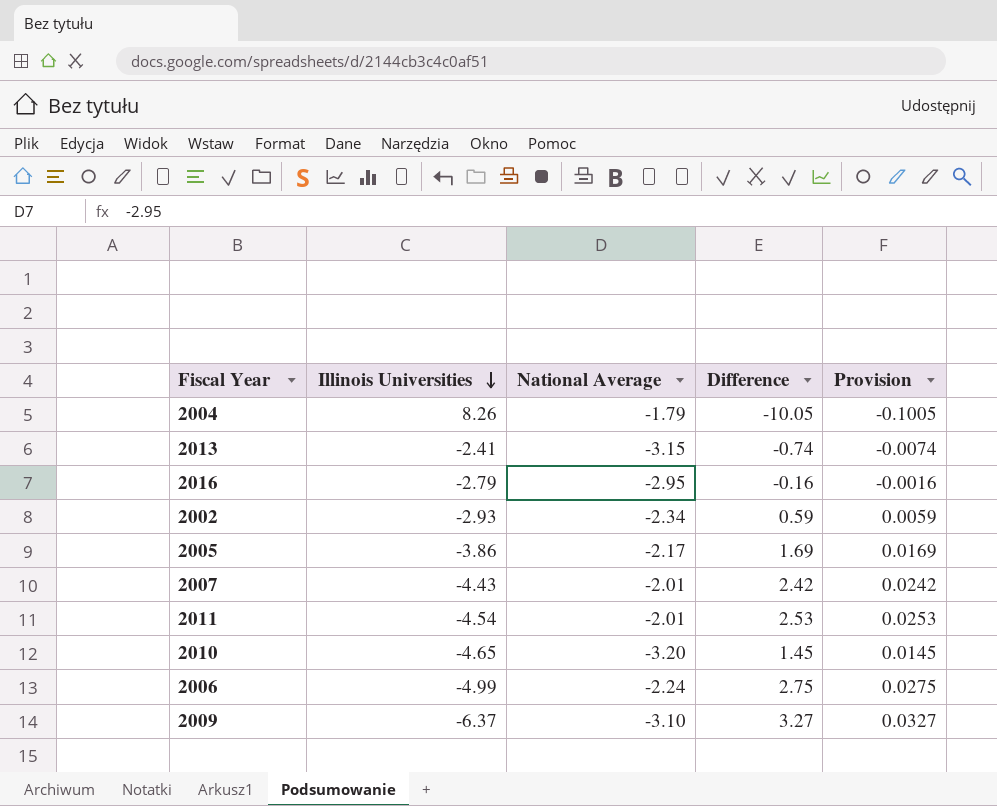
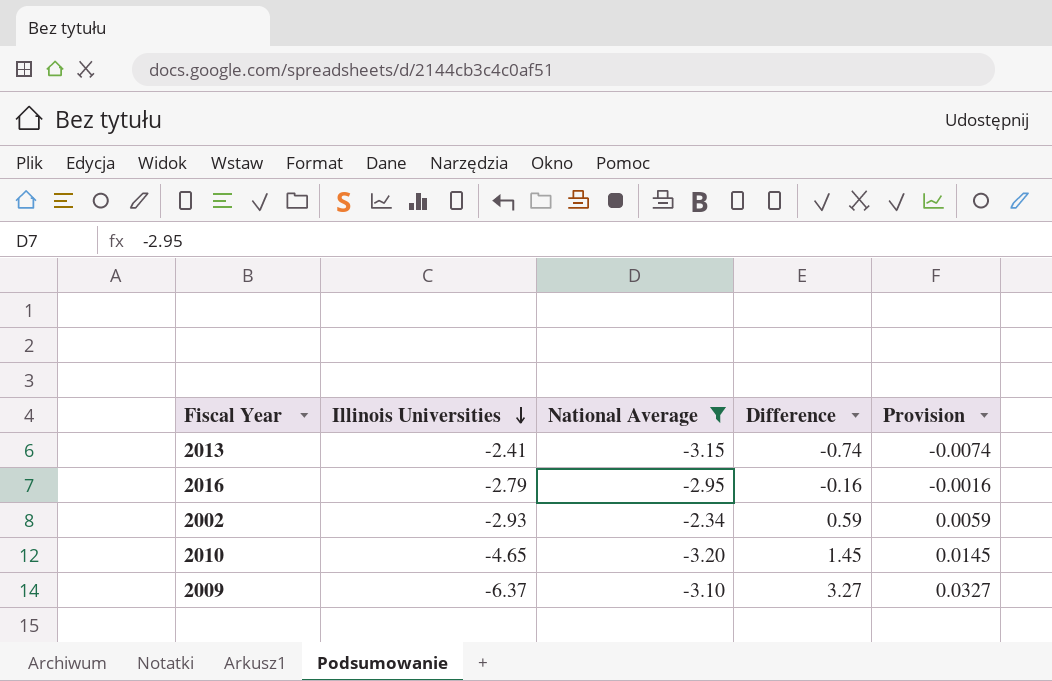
filter: none -> National Average <= -2.34

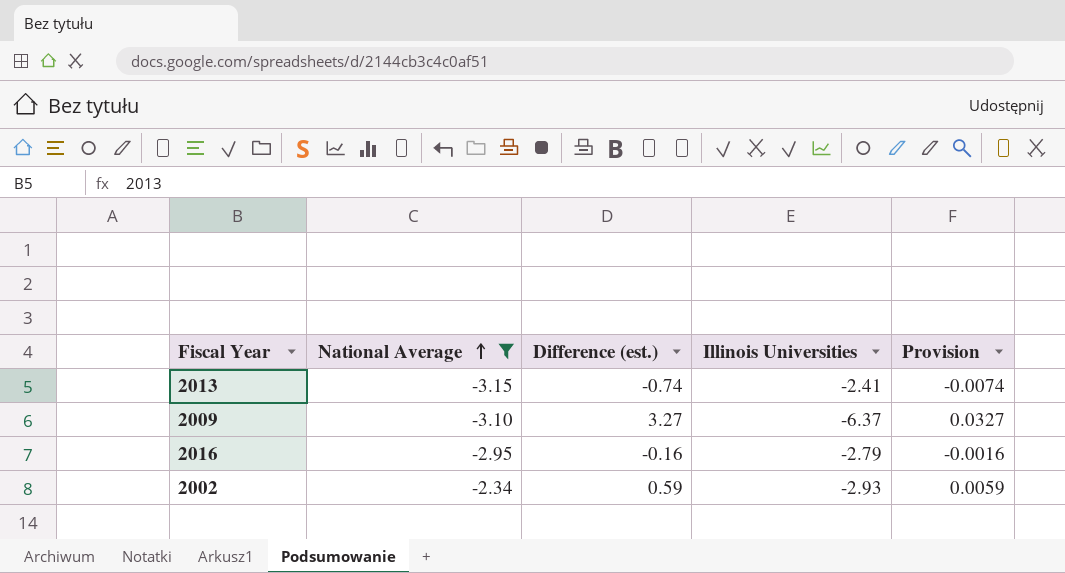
row order: Illinois Universities descending -> National Average ascending
column name: Difference -> Difference (est.)
column Illinois Universities | position: 2 -> 4
row 2010: -4.65 | -3.20 | 1.45 | 0.0145 -> none

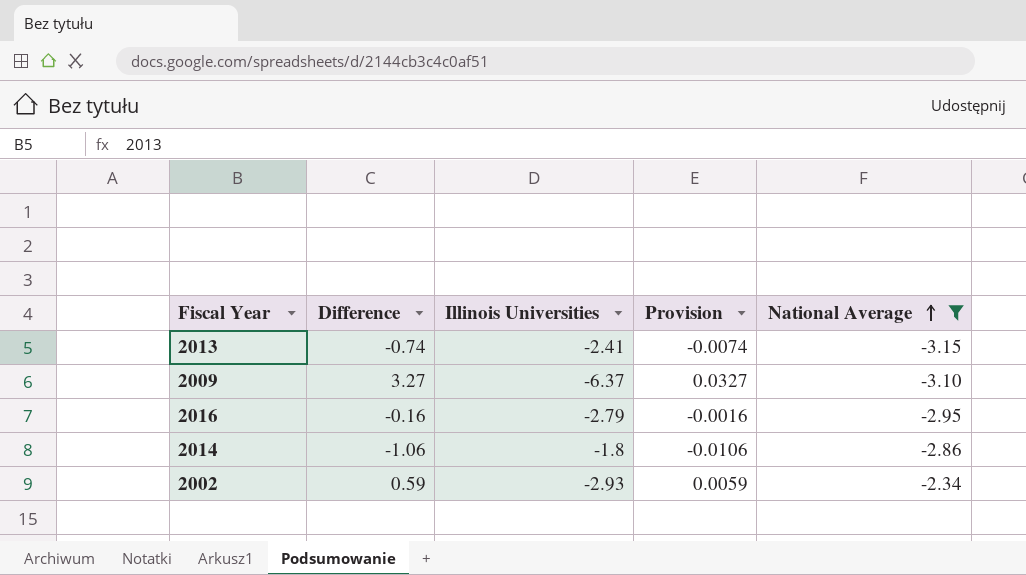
column name: Difference (est.) -> Difference
column National Average | position: 2 -> 5
row 2014: none -> -1.06 | -1.8 | -0.0106 | -2.86

